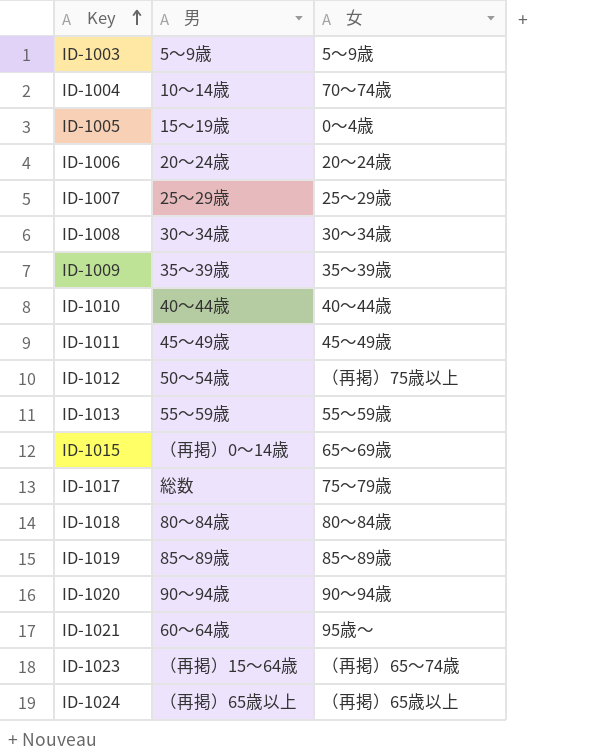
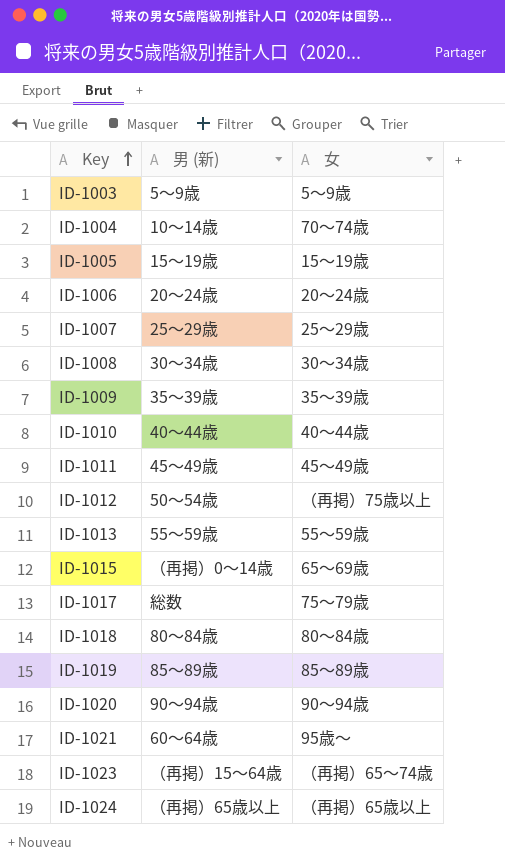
column name: 男 -> 男 (新)
ID-1005 | 女: 0～4歳 -> 15～19歳

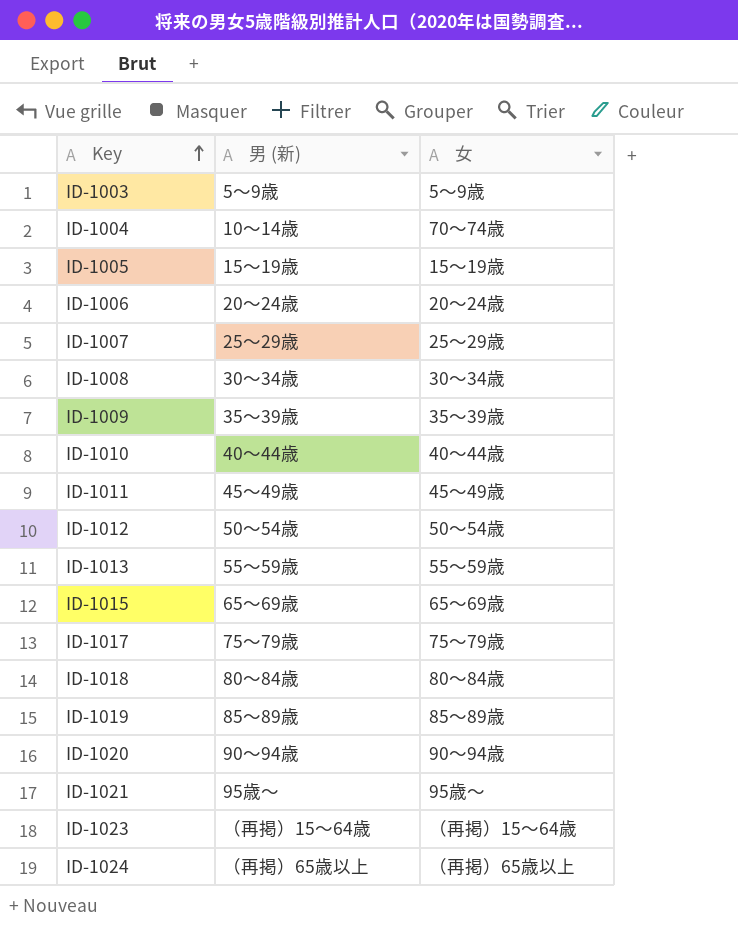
ID-1012 | 女: （再掲）75歳以上 -> 50～54歳
ID-1015 | 男 (新): （再掲）0～14歳 -> 65～69歳
ID-1017 | 男 (新): 総数 -> 75～79歳
ID-1021 | 男 (新): 60～64歳 -> 95歳～
ID-1023 | 女: （再掲）65～74歳 -> （再掲）15～64歳

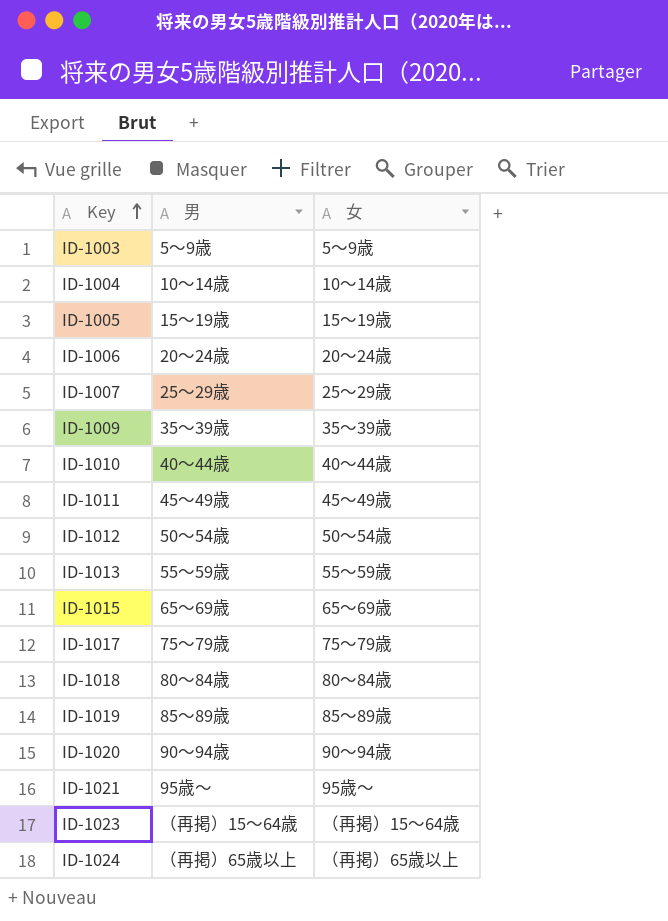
column name: 男 (新) -> 男
row ID-1008: 30～34歳 | 30～34歳 -> none
ID-1004 | 女: 70～74歳 -> 10～14歳

